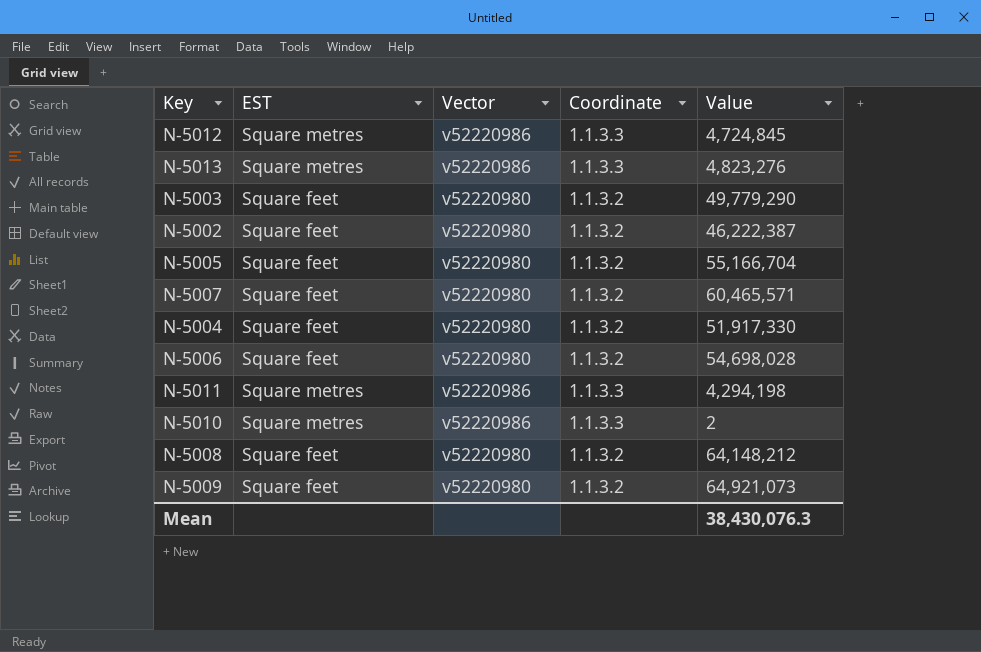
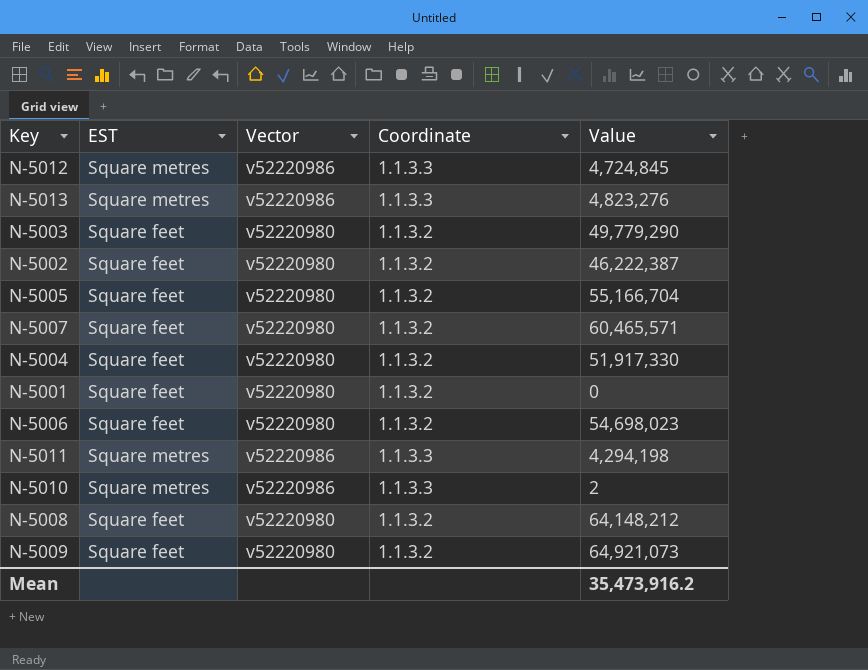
row N-5001: none -> Square feet | v52220980 | 1.1.3.2 | 0
N-5006 | Value: 54,698,028 -> 54,698,023
Mean | Value: 38,430,076.3 -> 35,473,916.2

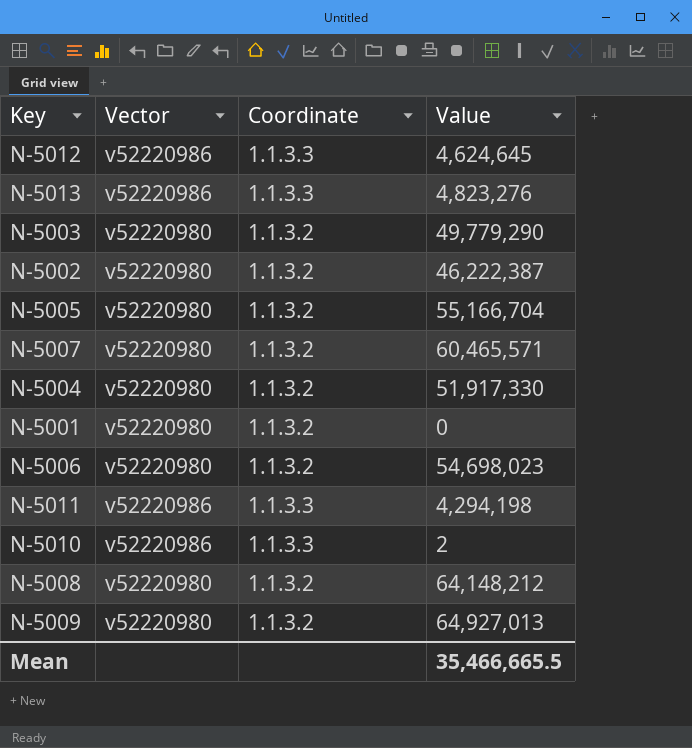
column EST | position: 2 -> none
N-5012 | Value: 4,724,845 -> 4,624,645
N-5009 | Value: 64,921,073 -> 64,927,013
Mean | Value: 35,473,916.2 -> 35,466,665.5

